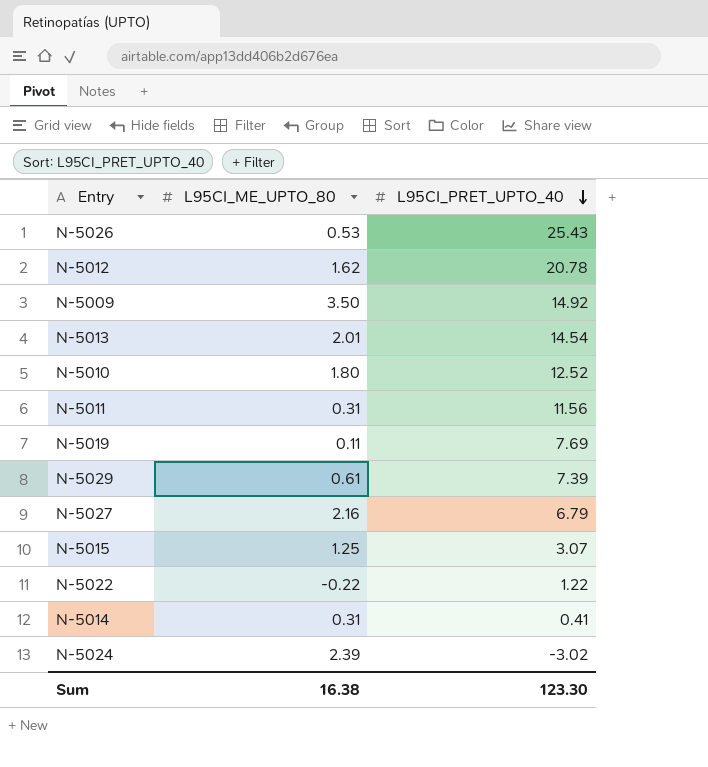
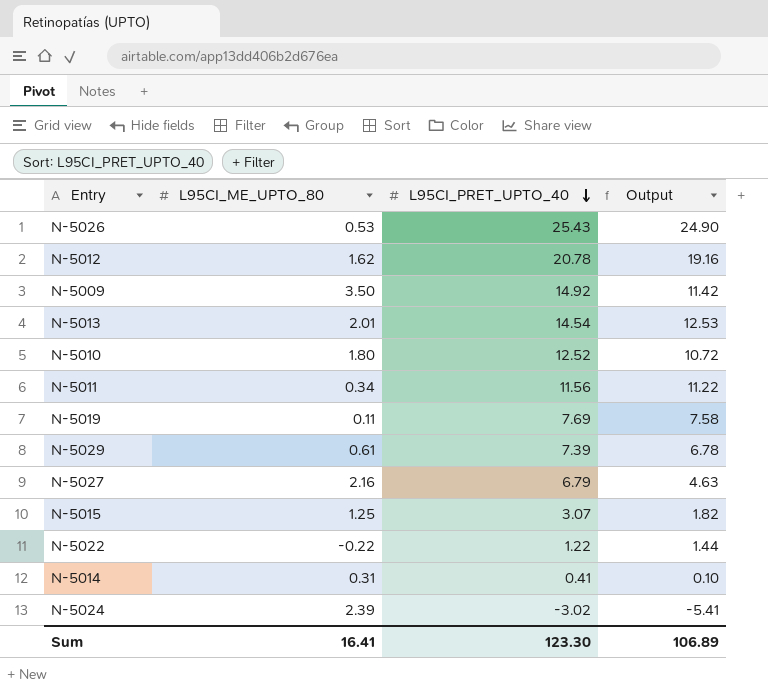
column Output | formula: none -> [L95CI_PRET_UPTO_40] - [L95CI_ME_UPTO_80]
N-5011 | L95CI_ME_UPTO_80: 0.31 -> 0.34
Sum | L95CI_ME_UPTO_80: 16.38 -> 16.41

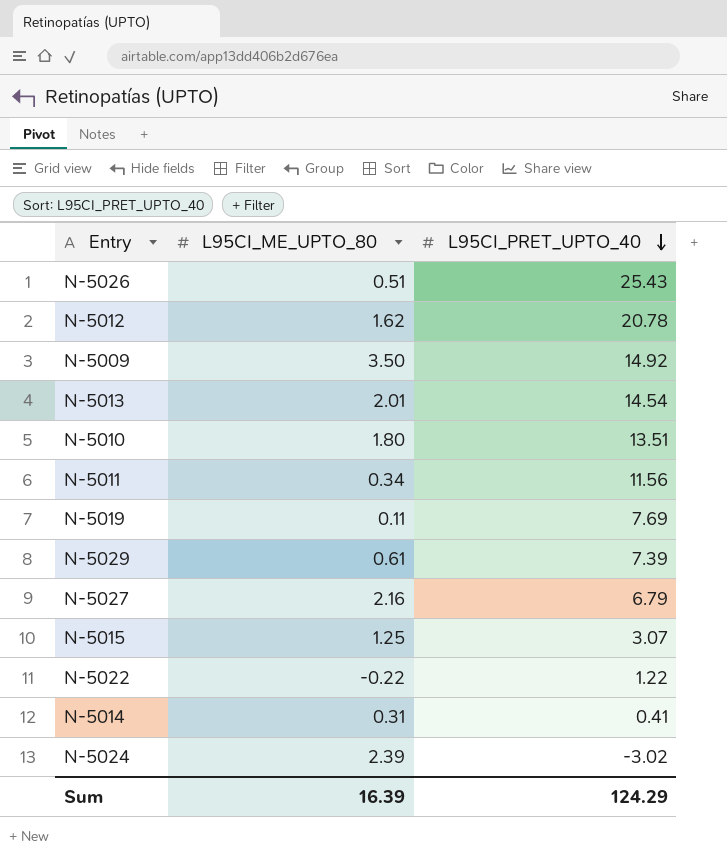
column Output | formula: [L95CI_PRET_UPTO_40] - [L95CI_ME_UPTO_80] -> none
N-5026 | L95CI_ME_UPTO_80: 0.53 -> 0.51
N-5010 | L95CI_PRET_UPTO_40: 12.52 -> 13.51
Sum | L95CI_ME_UPTO_80: 16.41 -> 16.39
Sum | L95CI_PRET_UPTO_40: 123.30 -> 124.29

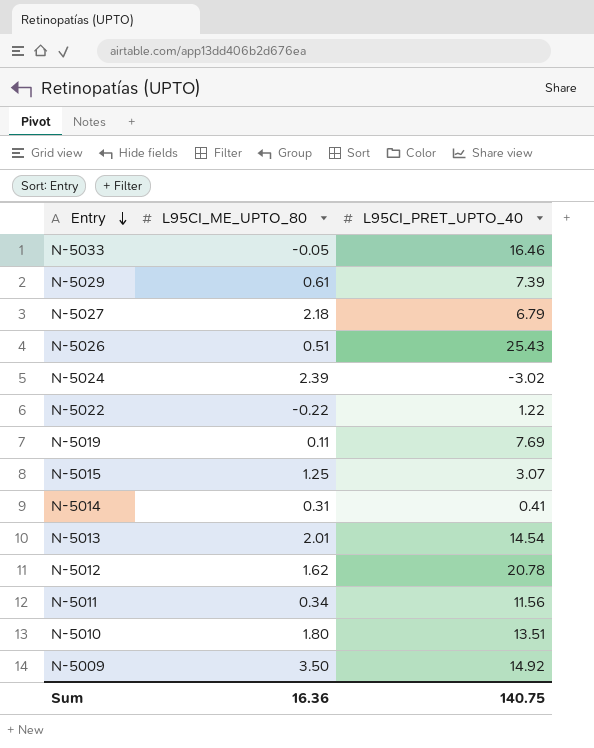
row order: L95CI_PRET_UPTO_40 descending -> Entry descending
row N-5033: none -> -0.05 | 16.46
N-5027 | L95CI_ME_UPTO_80: 2.16 -> 2.18
Sum | L95CI_ME_UPTO_80: 16.39 -> 16.36
Sum | L95CI_PRET_UPTO_40: 124.29 -> 140.75

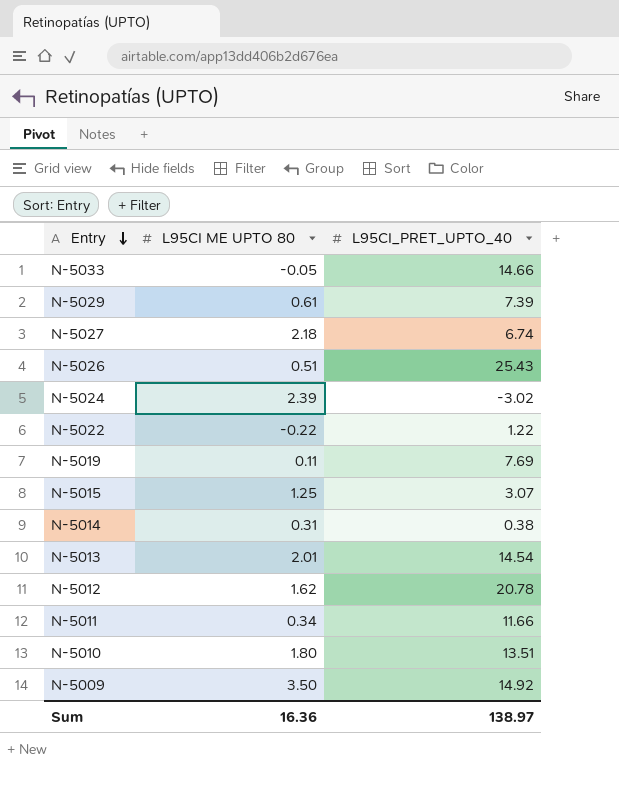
column name: L95CI_ME_UPTO_80 -> L95CI ME UPTO 80
N-5033 | L95CI_PRET_UPTO_40: 16.46 -> 14.66
N-5027 | L95CI_PRET_UPTO_40: 6.79 -> 6.74
N-5014 | L95CI_PRET_UPTO_40: 0.41 -> 0.38
N-5011 | L95CI_PRET_UPTO_40: 11.56 -> 11.66
Sum | L95CI_PRET_UPTO_40: 140.75 -> 138.97

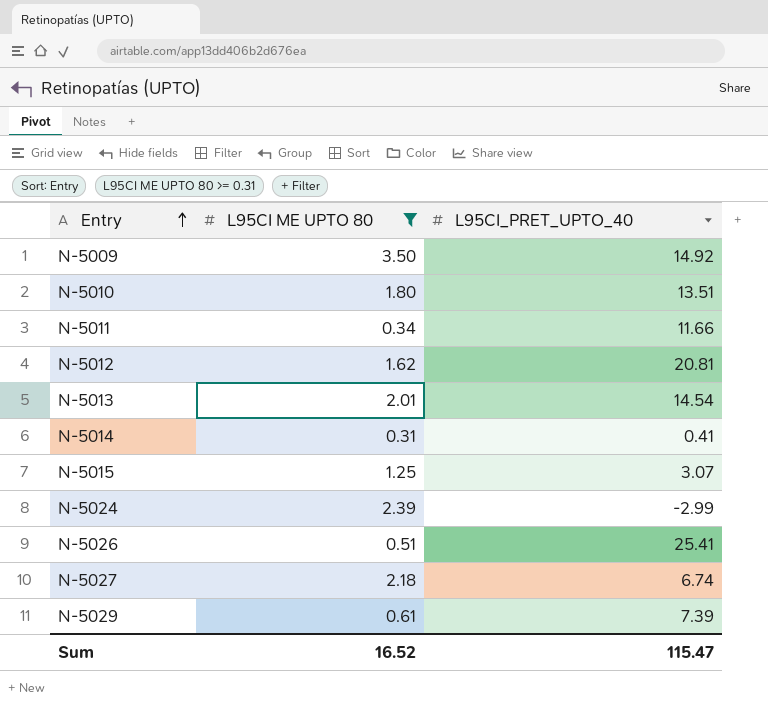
filter: none -> L95CI ME UPTO 80 >= 0.31
row order: Entry descending -> Entry ascending
N-5012 | L95CI_PRET_UPTO_40: 20.78 -> 20.81
N-5014 | L95CI_PRET_UPTO_40: 0.38 -> 0.41
N-5024 | L95CI_PRET_UPTO_40: -3.02 -> -2.99
N-5026 | L95CI_PRET_UPTO_40: 25.43 -> 25.41
Sum | L95CI ME UPTO 80: 16.36 -> 16.52
Sum | L95CI_PRET_UPTO_40: 138.97 -> 115.47

